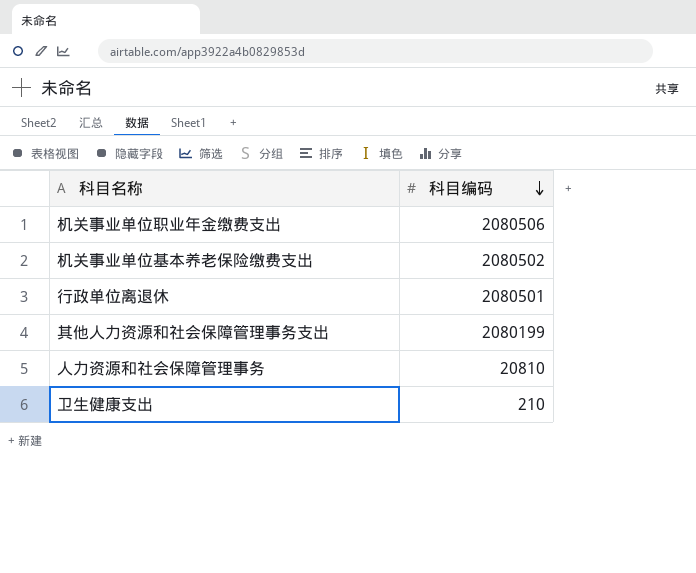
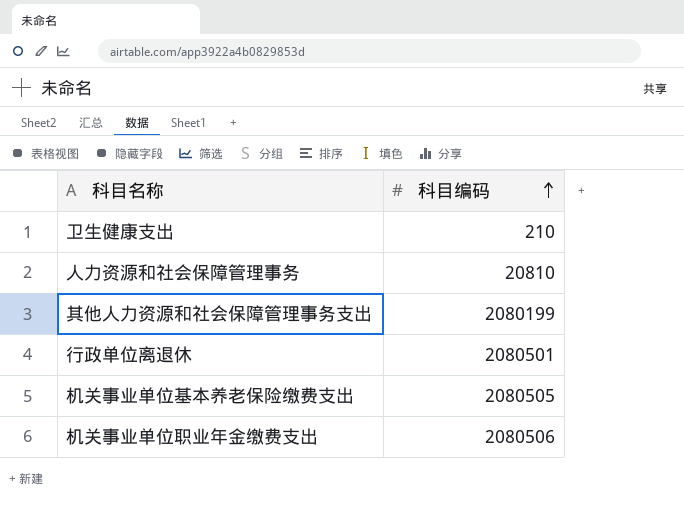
row order: 科目编码 descending -> 科目编码 ascending
机关事业单位基本养老保险缴费支出 | 科目编码: 2080502 -> 2080505

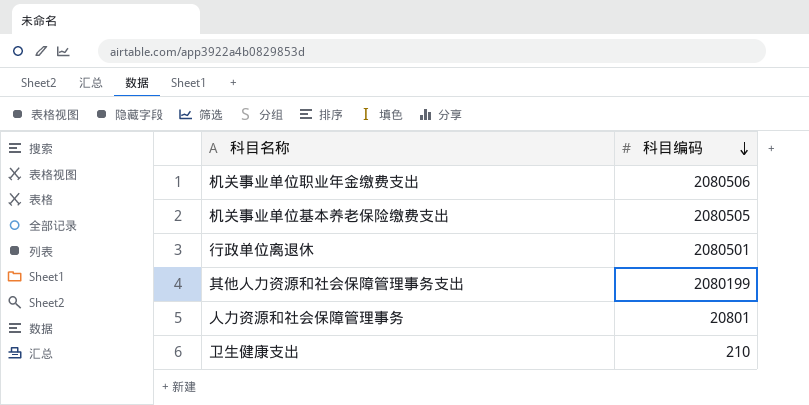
row order: 科目编码 ascending -> 科目编码 descending
人力资源和社会保障管理事务 | 科目编码: 20810 -> 20801

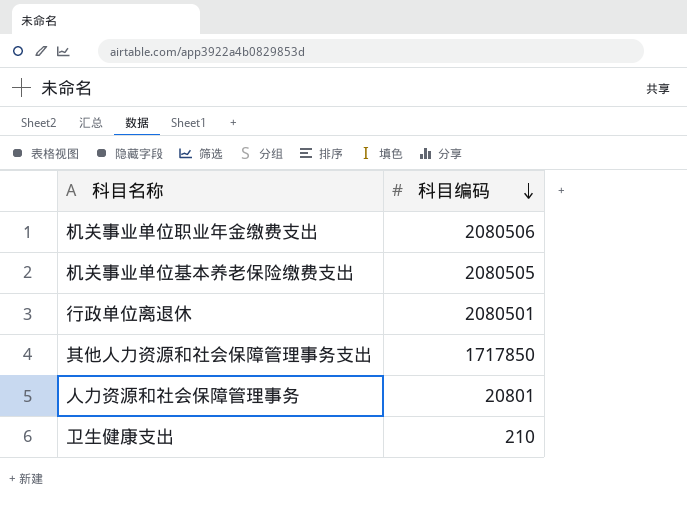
其他人力资源和社会保障管理事务支出 | 科目编码: 2080199 -> 1717850

